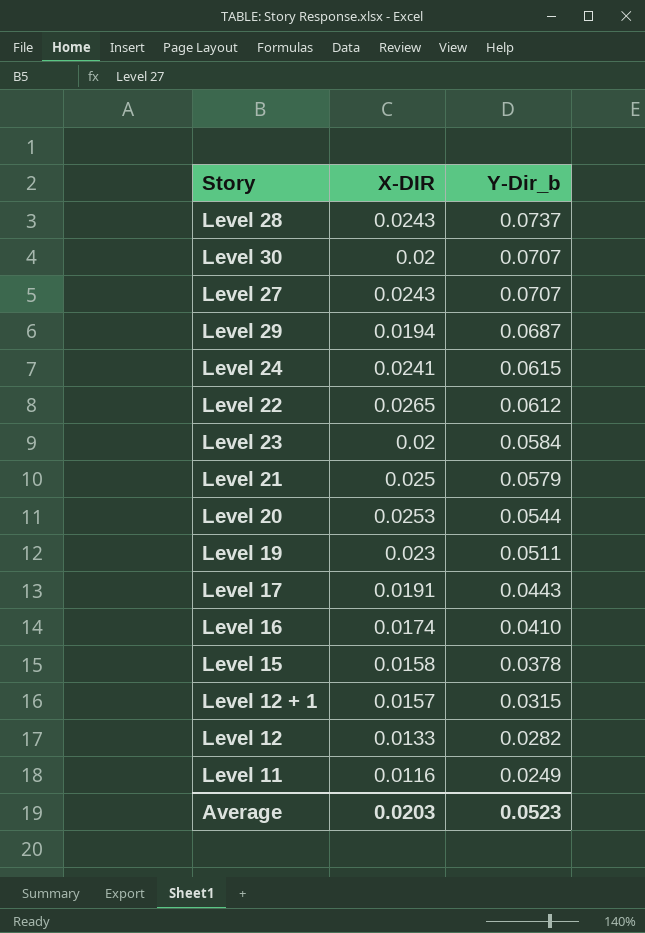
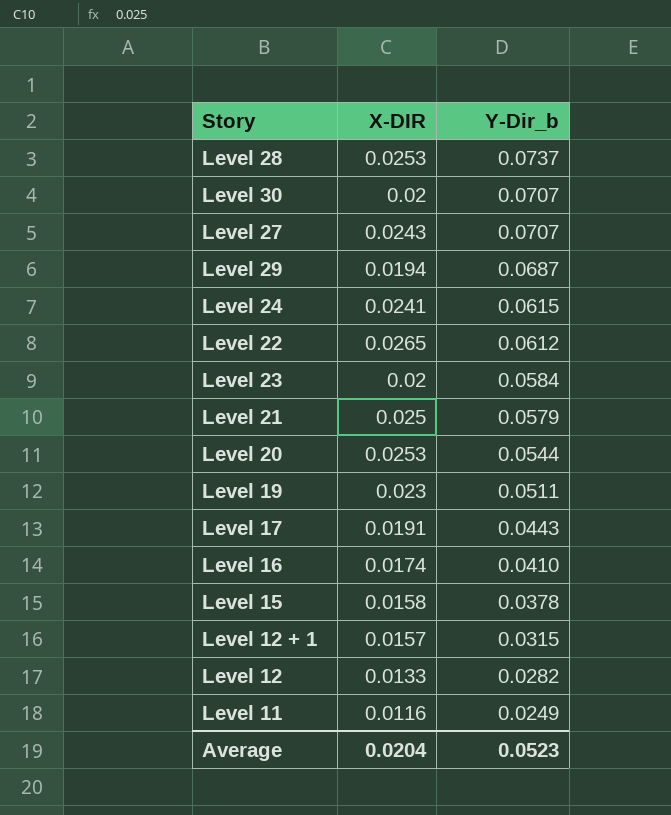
Level 28 | X-DIR: 0.0243 -> 0.0253
Average | X-DIR: 0.0203 -> 0.0204

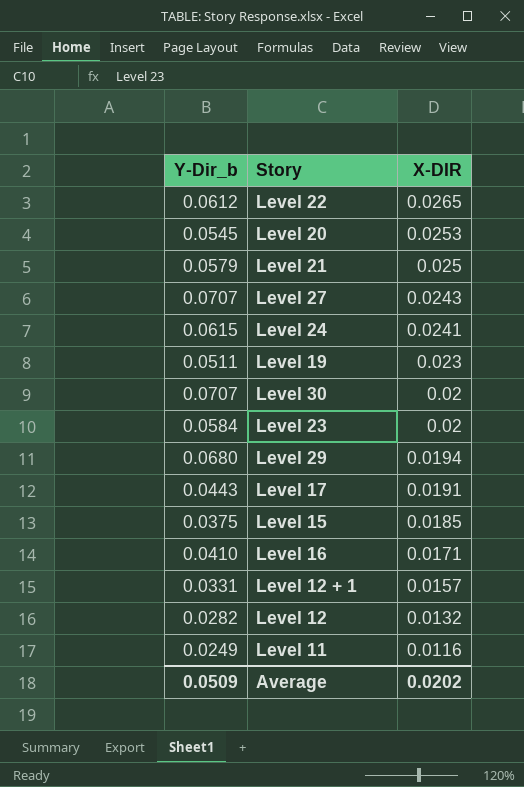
row order: Y-Dir_b descending -> X-DIR descending
column Y-Dir_b | position: 3 -> 1
row Level 28: 0.0253 | 0.0737 -> none
Level 20 | Y-Dir_b: 0.0544 -> 0.0545
Level 29 | Y-Dir_b: 0.0687 -> 0.0680
Level 15 | Y-Dir_b: 0.0378 -> 0.0375
Level 15 | X-DIR: 0.0158 -> 0.0185
Level 16 | X-DIR: 0.0174 -> 0.0171
Level 12 + 1 | Y-Dir_b: 0.0315 -> 0.0331
Level 12 | X-DIR: 0.0133 -> 0.0132
Average | Y-Dir_b: 0.0523 -> 0.0509
Average | X-DIR: 0.0204 -> 0.0202

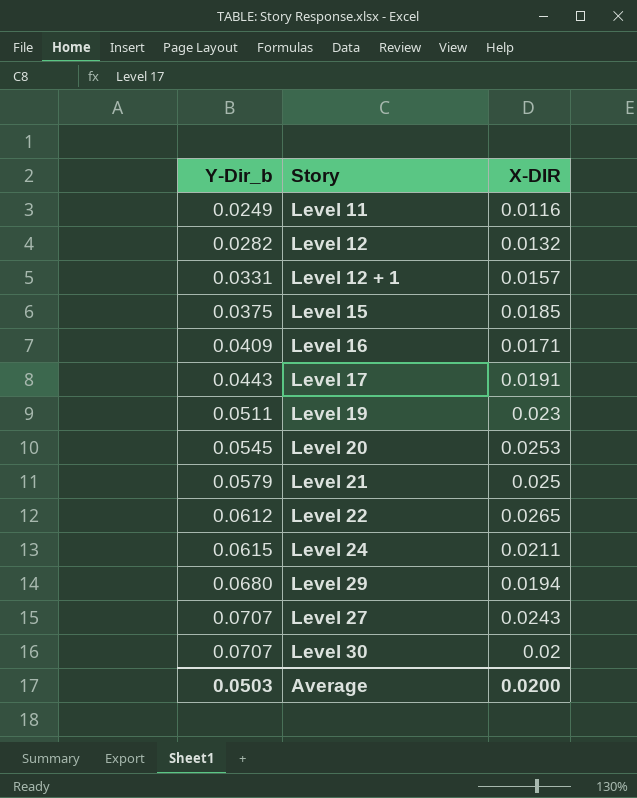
row order: X-DIR descending -> Y-Dir_b ascending
row Level 23: 0.0584 | 0.02 -> none
Level 16 | Y-Dir_b: 0.0410 -> 0.0409
Level 24 | X-DIR: 0.0241 -> 0.0211
Average | Y-Dir_b: 0.0509 -> 0.0503
Average | X-DIR: 0.0202 -> 0.0200

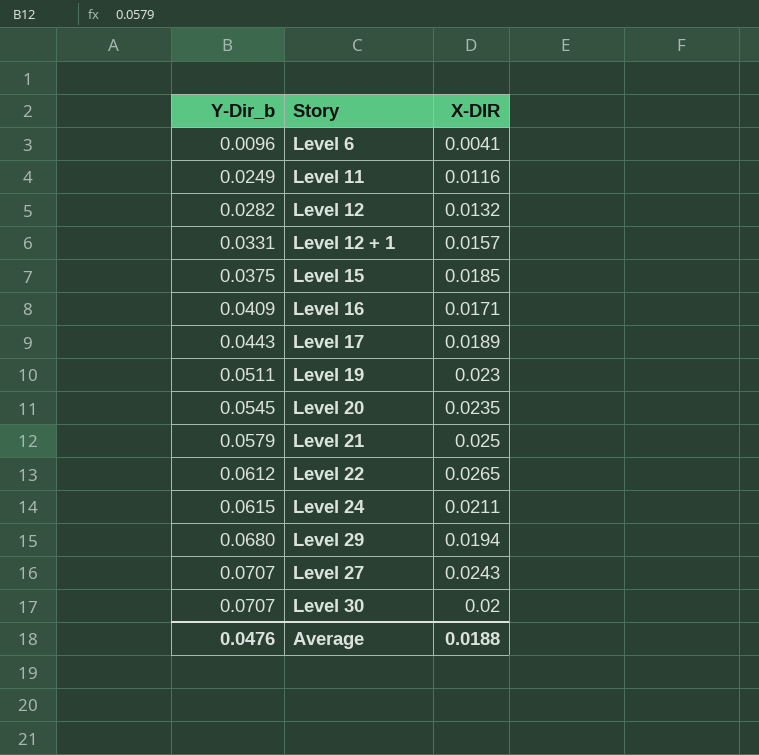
row Level 6: none -> 0.0096 | 0.0041
Level 17 | X-DIR: 0.0191 -> 0.0189
Level 20 | X-DIR: 0.0253 -> 0.0235
Average | Y-Dir_b: 0.0503 -> 0.0476
Average | X-DIR: 0.0200 -> 0.0188

